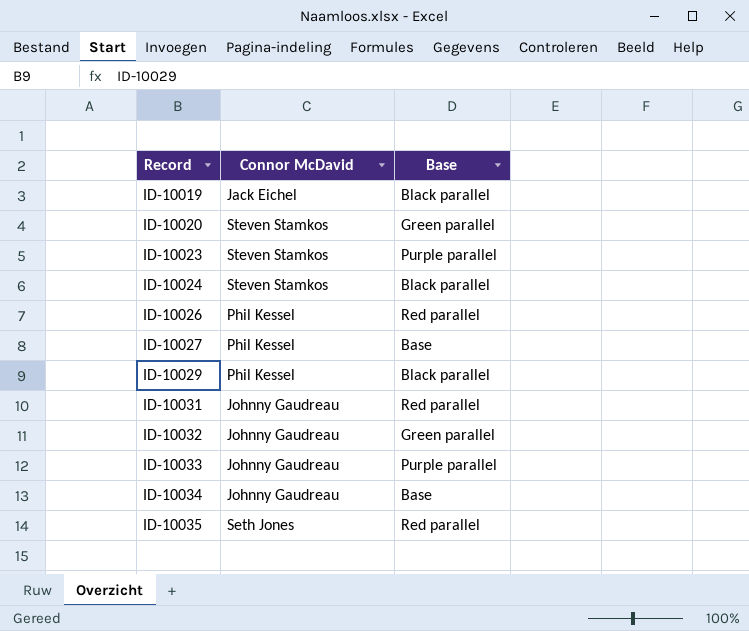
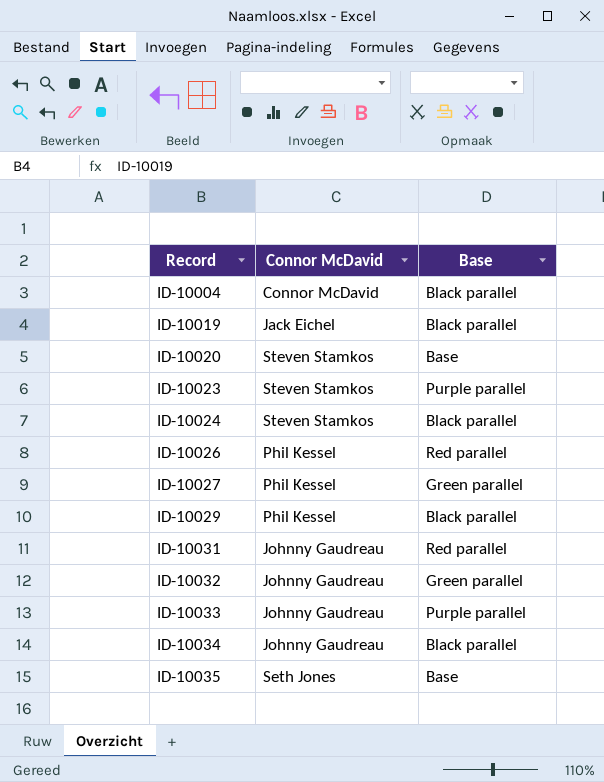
row ID-10004: none -> Connor McDavid | Black parallel
ID-10020 | Base: Green parallel -> Base
ID-10027 | Base: Base -> Green parallel
ID-10034 | Base: Base -> Black parallel
ID-10035 | Base: Red parallel -> Base

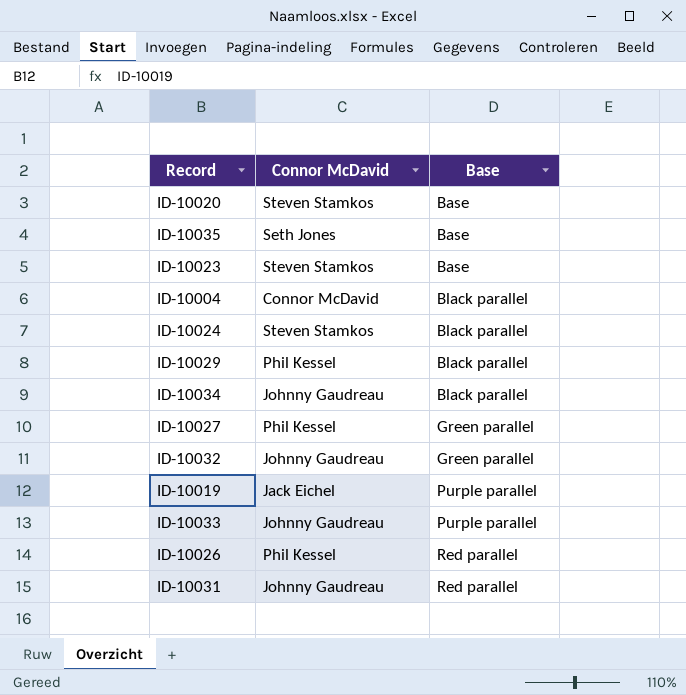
row order: Record ascending -> Base ascending
ID-10023 | Base: Purple parallel -> Base
ID-10019 | Base: Black parallel -> Purple parallel

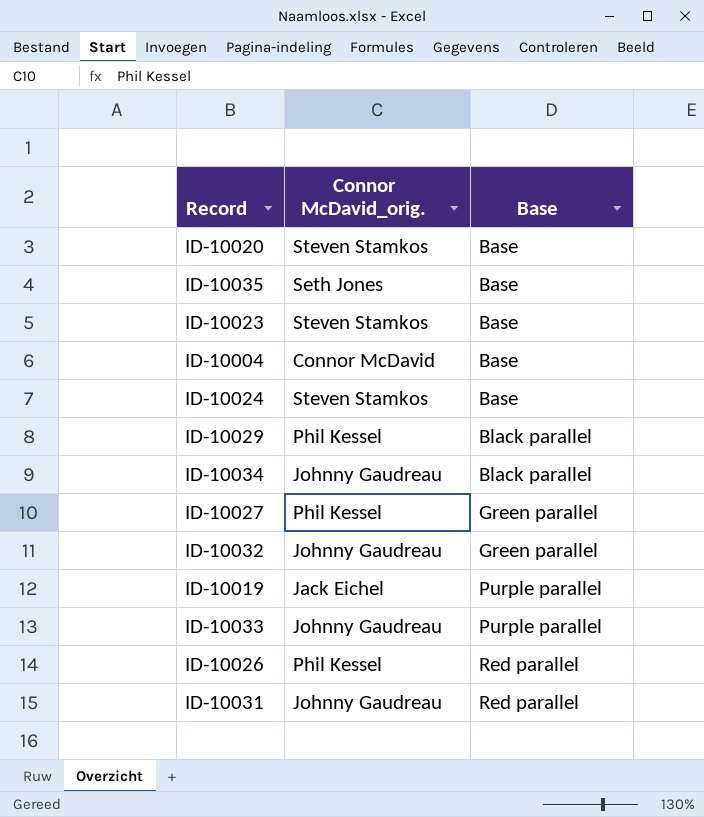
column name: Connor McDavid -> Connor McDavid_orig.
ID-10004 | Base: Black parallel -> Base
ID-10024 | Base: Black parallel -> Base

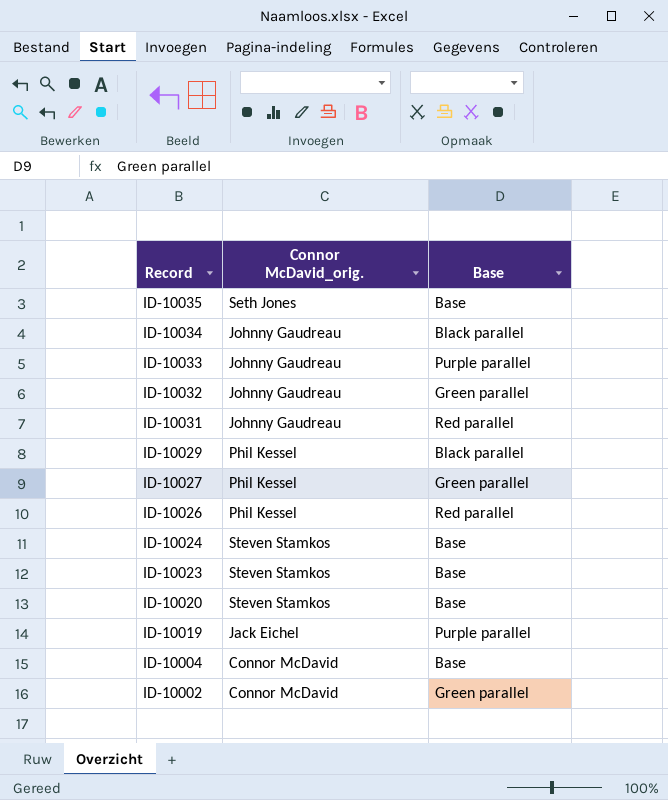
row order: Base ascending -> Record descending
row ID-10002: none -> Connor McDavid | Green parallel

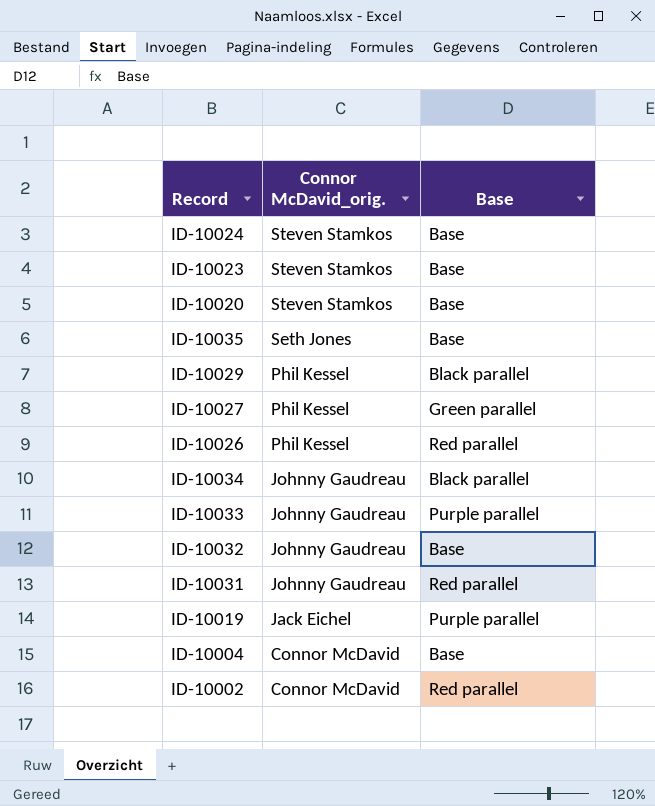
row order: Record descending -> Connor McDavid_orig. descending
ID-10032 | Base: Green parallel -> Base
ID-10002 | Base: Green parallel -> Red parallel

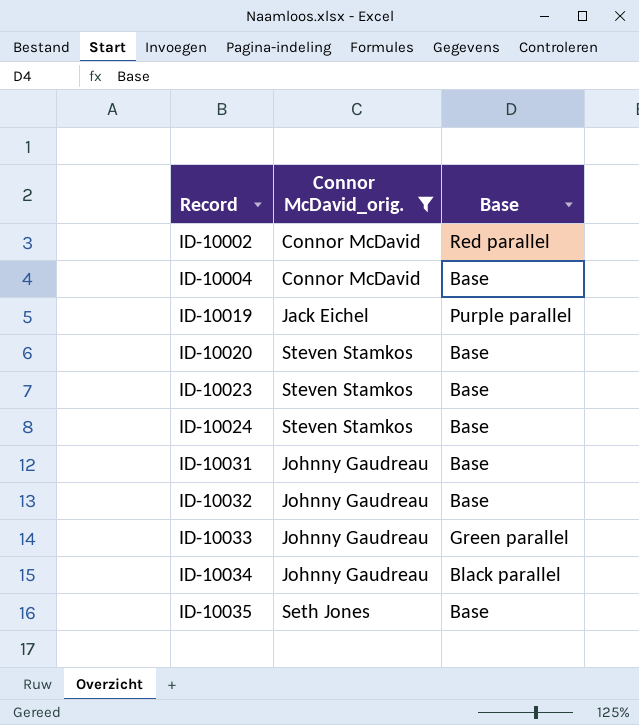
filter: none -> Connor McDavid_orig. != Phil Kessel
row order: Connor McDavid_orig. descending -> Record ascending
ID-10031 | Base: Red parallel -> Base
ID-10033 | Base: Purple parallel -> Green parallel

